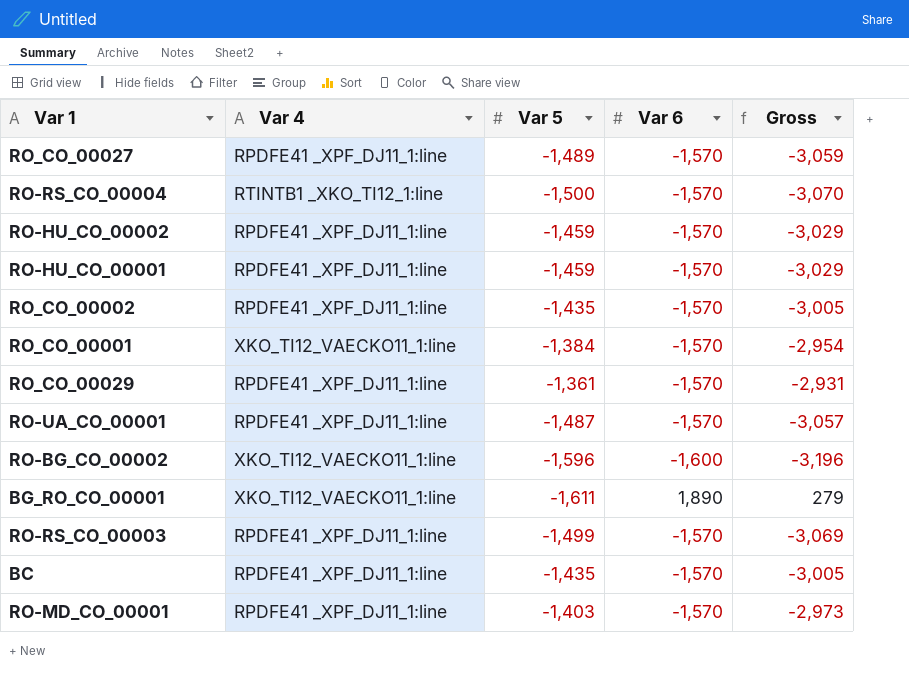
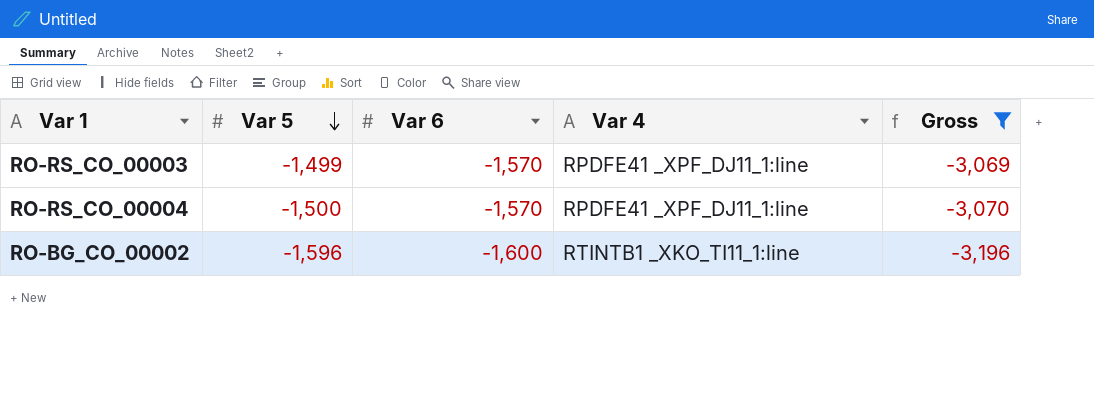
filter: none -> Gross <= -3,069
row order: none -> Var 5 descending
column Var 4 | position: 2 -> 4
RO-RS_CO_00004 | Var 4: RTINTB1 _XKO_TI12_1:line -> RPDFE41 _XPF_DJ11_1:line
RO-BG_CO_00002 | Var 4: XKO_TI12_VAECKO11_1:line -> RTINTB1 _XKO_TI11_1:line

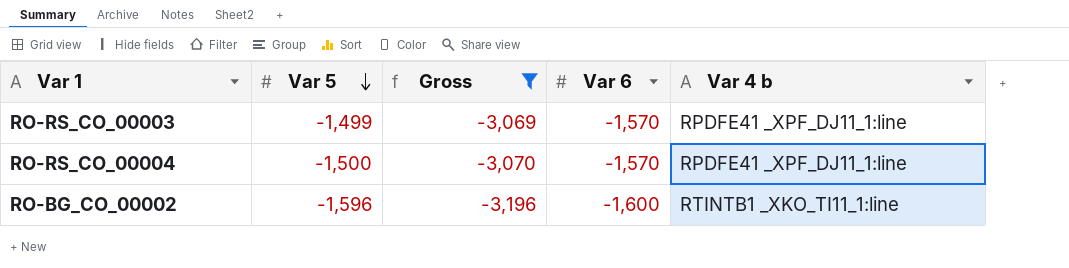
column Gross | position: 5 -> 3
column name: Var 4 -> Var 4 b

